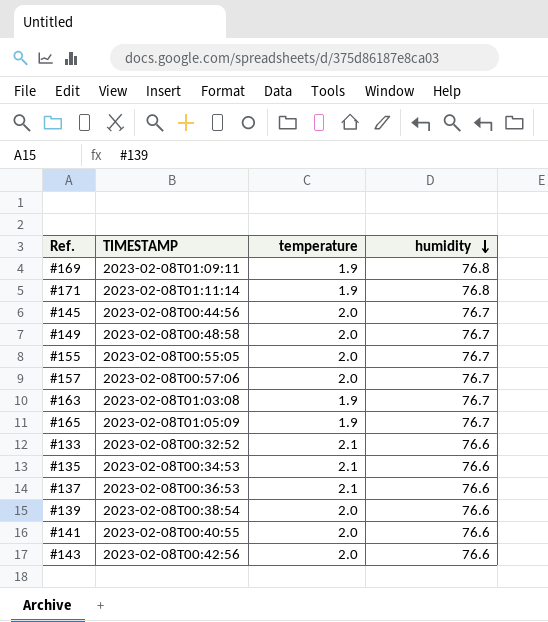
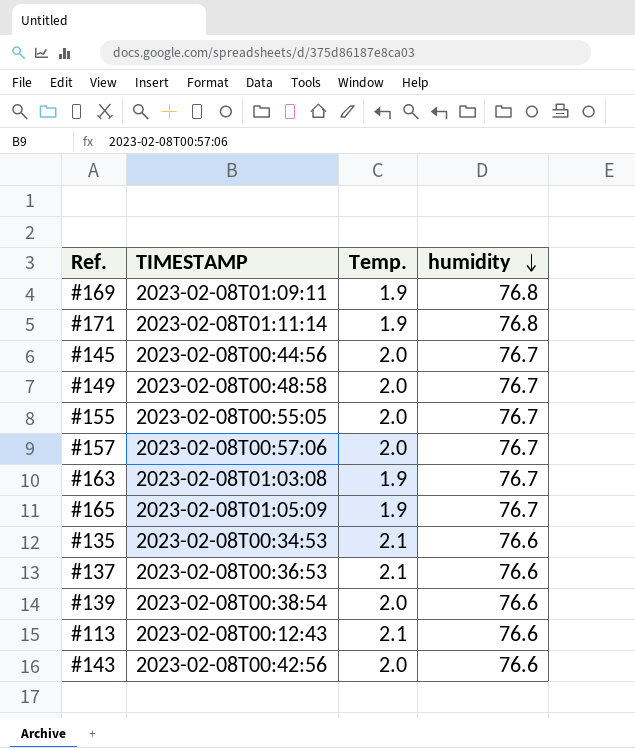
column name: temperature -> Temp.
row #133: 2023-02-08T00:32:52 | 2.1 | 76.6 -> none
row #141: 2023-02-08T00:40:55 | 2.0 | 76.6 -> none
row #113: none -> 2023-02-08T00:12:43 | 2.1 | 76.6

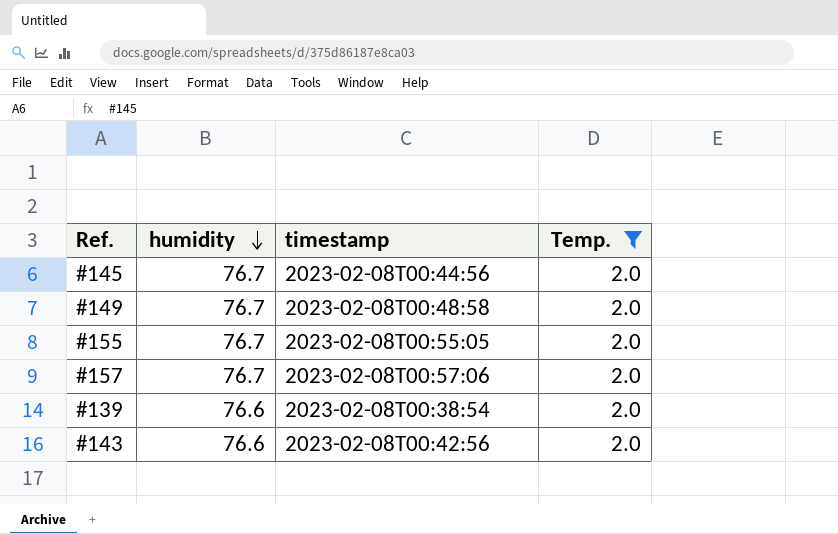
filter: none -> Temp. = 2.0
column humidity | position: 4 -> 2
column name: TIMESTAMP -> timestamp

